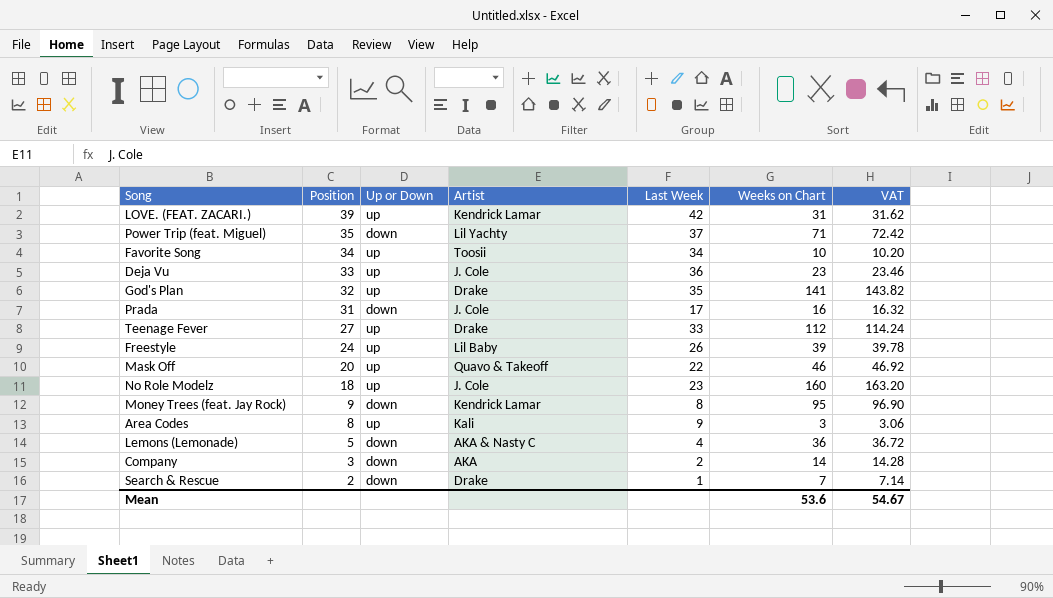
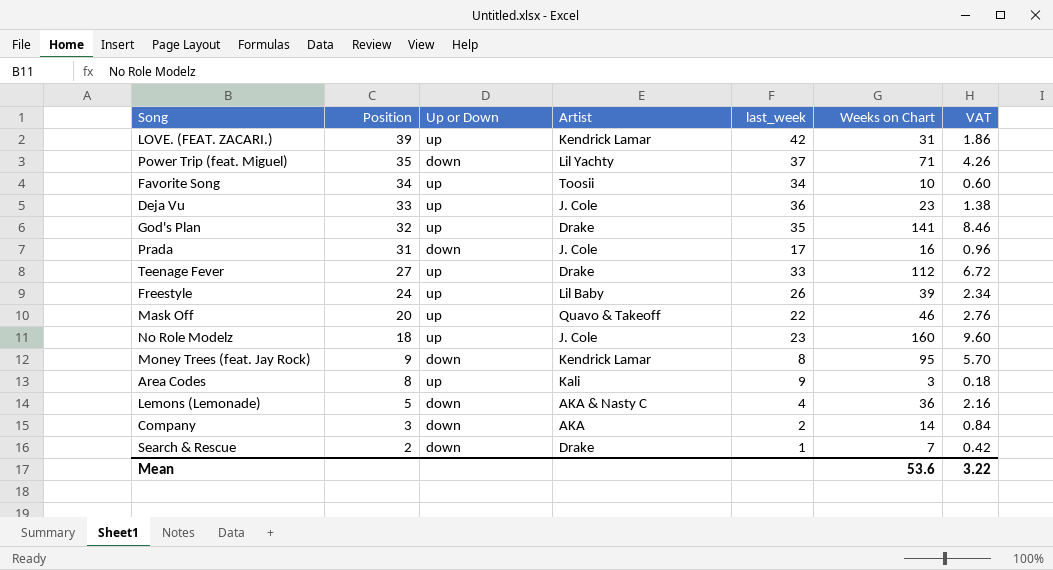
column name: Last Week -> last_week
column VAT | formula: [Weeks on Chart] * 1.02 -> [Weeks on Chart] * 0.06
Mean | VAT: 54.67 -> 3.22

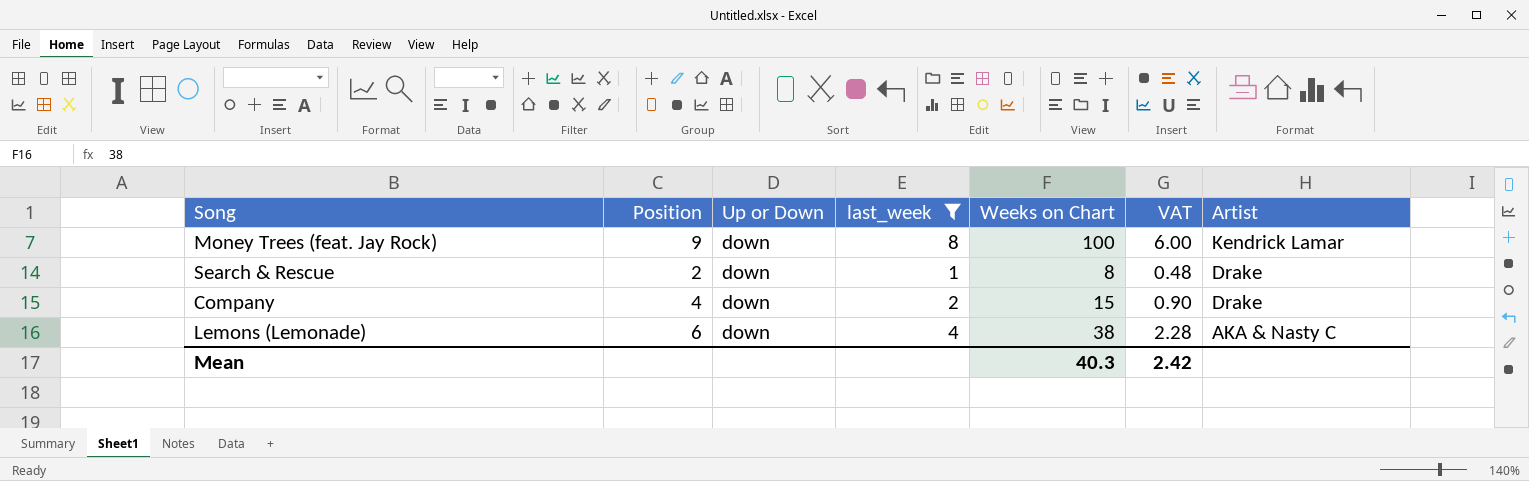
filter: none -> last_week <= 8
row order: Position descending -> Artist descending
column Artist | position: 4 -> 7
Money Trees (feat. Jay Rock) | Weeks on Chart: 95 -> 100
Money Trees (feat. Jay Rock) | VAT: 5.70 -> 6.00
Search & Rescue | Weeks on Chart: 7 -> 8
Search & Rescue | VAT: 0.42 -> 0.48
Company | Position: 3 -> 4
Company | Weeks on Chart: 14 -> 15
Company | VAT: 0.84 -> 0.90
Company | Artist: AKA -> Drake
Lemons (Lemonade) | Position: 5 -> 6
Lemons (Lemonade) | Weeks on Chart: 36 -> 38
Lemons (Lemonade) | VAT: 2.16 -> 2.28
Mean | Weeks on Chart: 53.6 -> 40.3
Mean | VAT: 3.22 -> 2.42

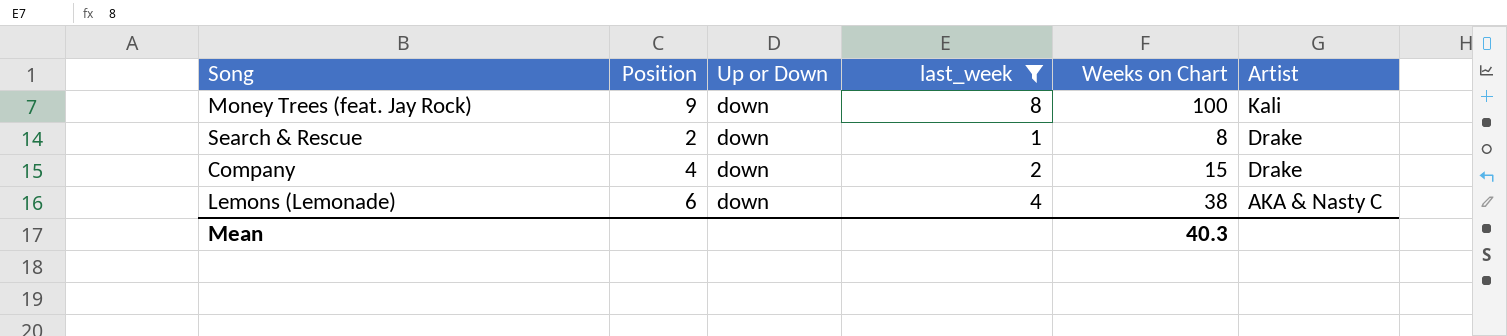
column VAT | formula: [Weeks on Chart] * 0.06 -> none
Money Trees (feat. Jay Rock) | Artist: Kendrick Lamar -> Kali

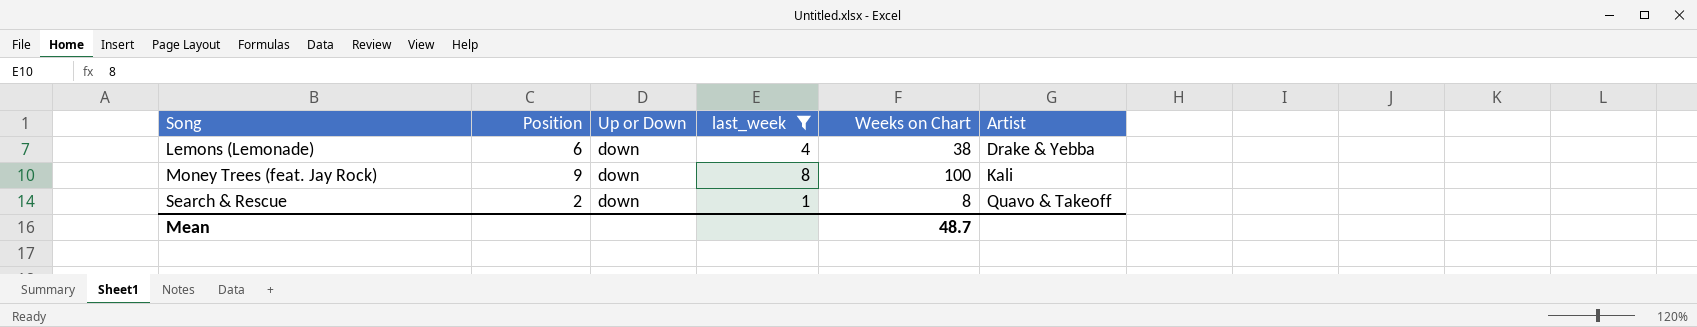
row order: Artist descending -> Song ascending
row Company: 4 | down | 2 | 15 | Drake -> none
Lemons (Lemonade) | Artist: AKA & Nasty C -> Drake & Yebba
Search & Rescue | Artist: Drake -> Quavo & Takeoff
Mean | Weeks on Chart: 40.3 -> 48.7

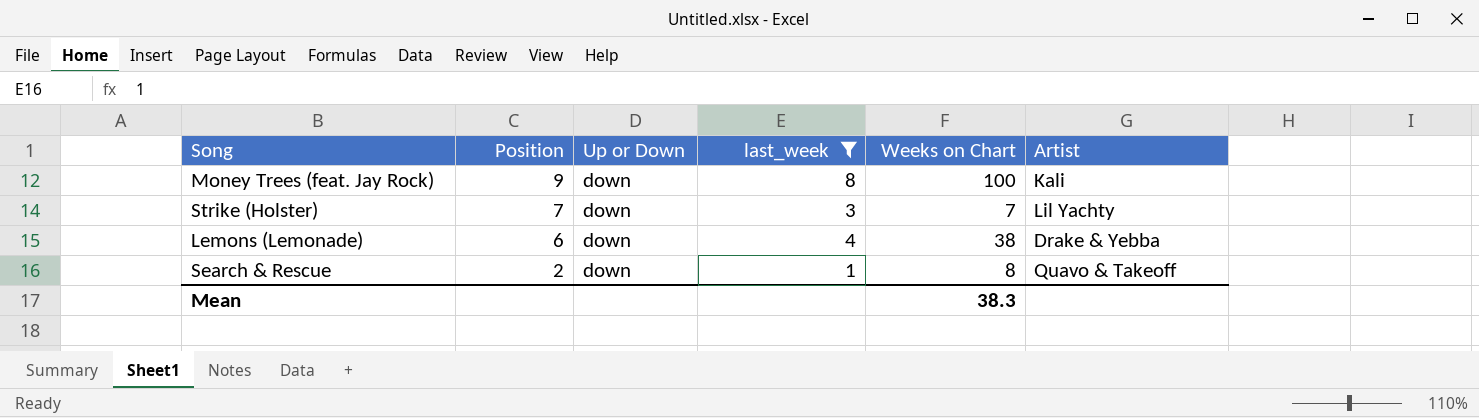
row order: Song ascending -> Position descending
row Strike (Holster): none -> 7 | down | 3 | 7 | Lil Yachty
Mean | Weeks on Chart: 48.7 -> 38.3

